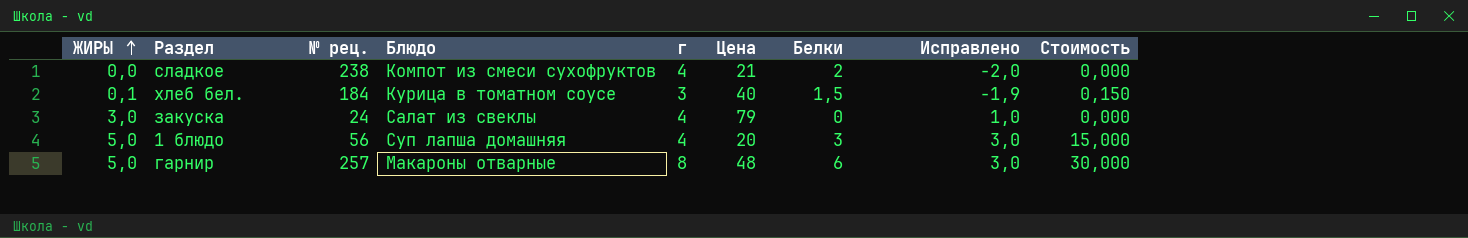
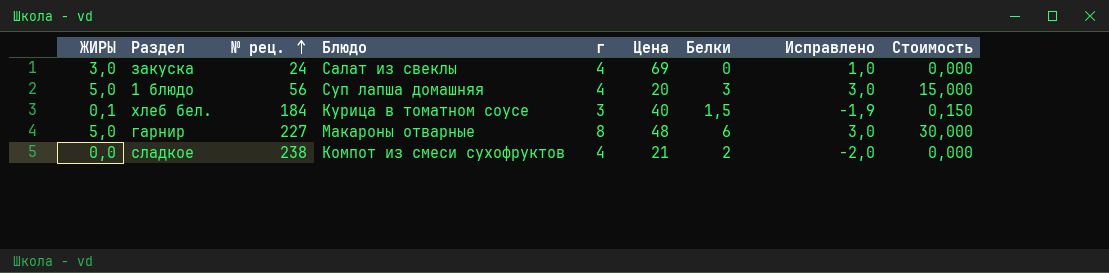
row order: ЖИРЫ ascending -> № рец. ascending
закуска | Цена: 79 -> 69
гарнир | № рец.: 257 -> 227

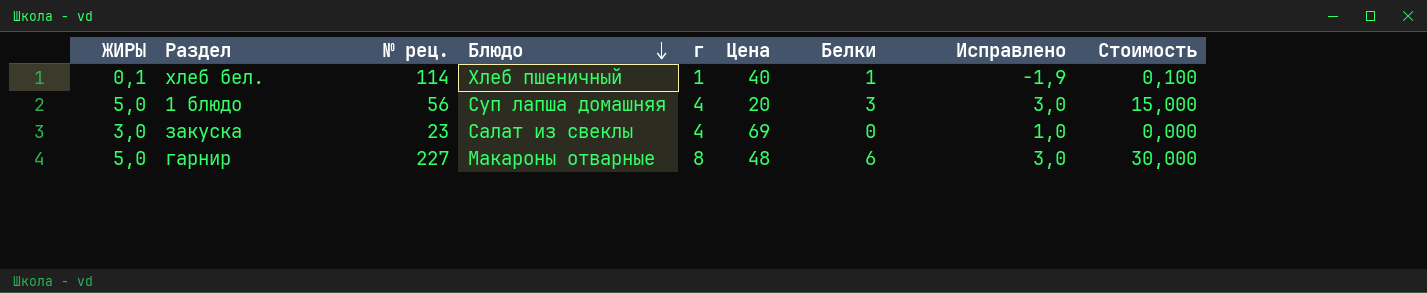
row order: № рец. ascending -> Блюдо descending
row сладкое: 0,0 | 238 | Компот из смеси сухофруктов | 4 | 21 | 2 | -2,0 | 0,000 -> none
хлеб бел. | № рец.: 184 -> 114
хлеб бел. | Блюдо: Курица в томатном соусе -> Хлеб пшеничный
хлеб бел. | г: 3 -> 1
хлеб бел. | Белки: 1,5 -> 1
хлеб бел. | Стоимость: 0,150 -> 0,100
закуска | № рец.: 24 -> 23

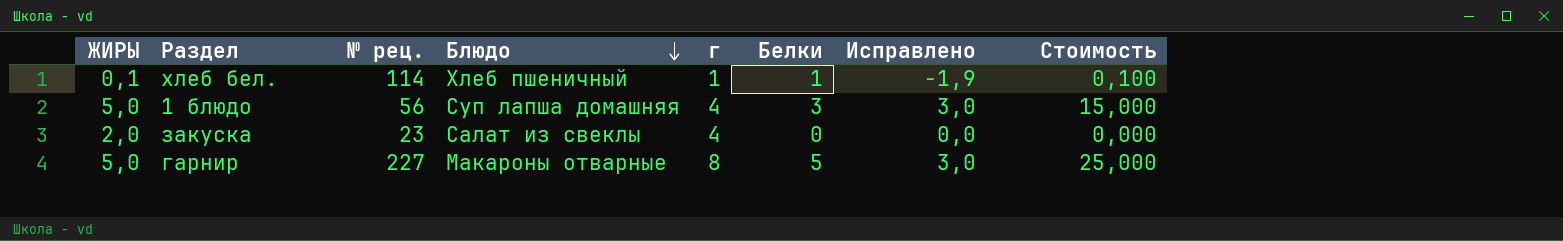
column Цена | position: 6 -> none
закуска | ЖИРЫ: 3,0 -> 2,0
закуска | Исправлено: 1,0 -> 0,0
гарнир | Белки: 6 -> 5
гарнир | Стоимость: 30,000 -> 25,000

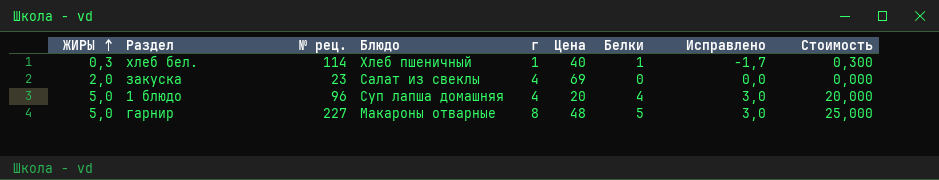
row order: Блюдо descending -> ЖИРЫ ascending
column Цена | position: none -> 6
хлеб бел. | ЖИРЫ: 0,1 -> 0,3
хлеб бел. | Исправлено: -1,9 -> -1,7
хлеб бел. | Стоимость: 0,100 -> 0,300
1 блюдо | № рец.: 56 -> 96
1 блюдо | Белки: 3 -> 4
1 блюдо | Стоимость: 15,000 -> 20,000

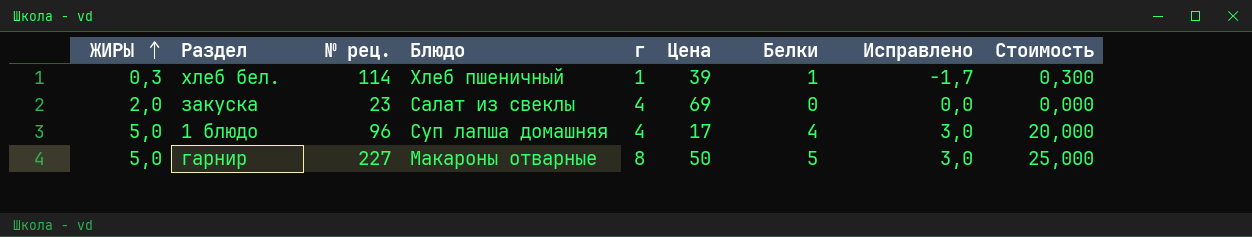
хлеб бел. | Цена: 40 -> 39
1 блюдо | Цена: 20 -> 17
гарнир | Цена: 48 -> 50

